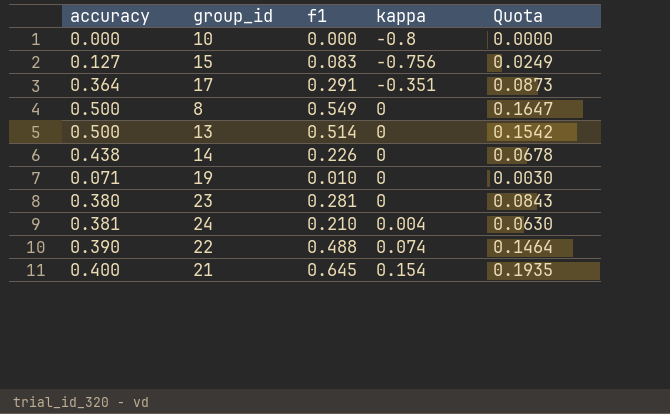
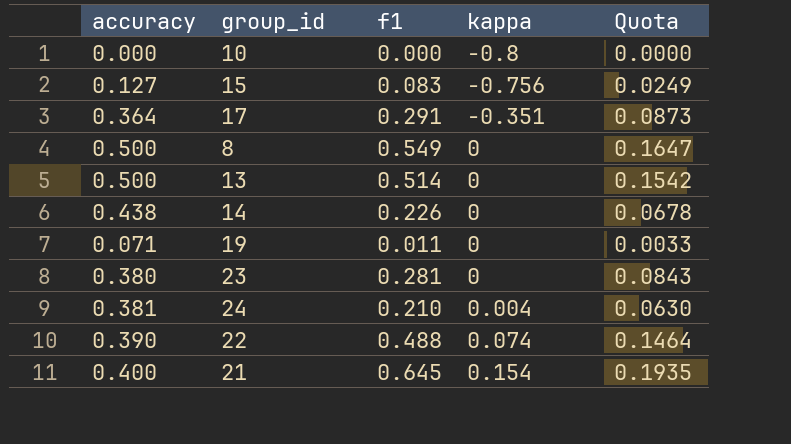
19 | f1: 0.010 -> 0.011
19 | Quota: 0.0030 -> 0.0033

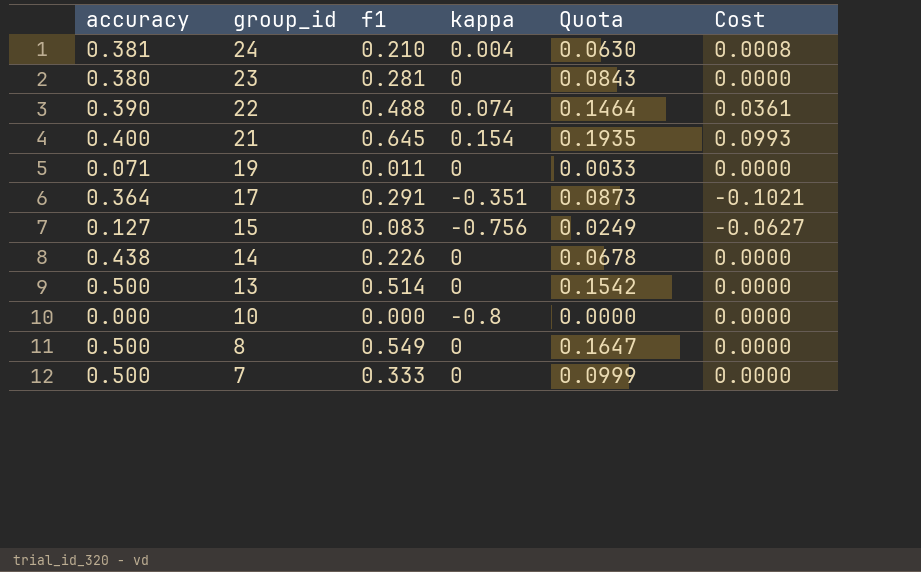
row order: kappa ascending -> group_id descending
column Cost | formula: none -> [f1] * [kappa]
row 7: none -> 0.500 | 0.333 | 0 | 0.0999 | 0.0000

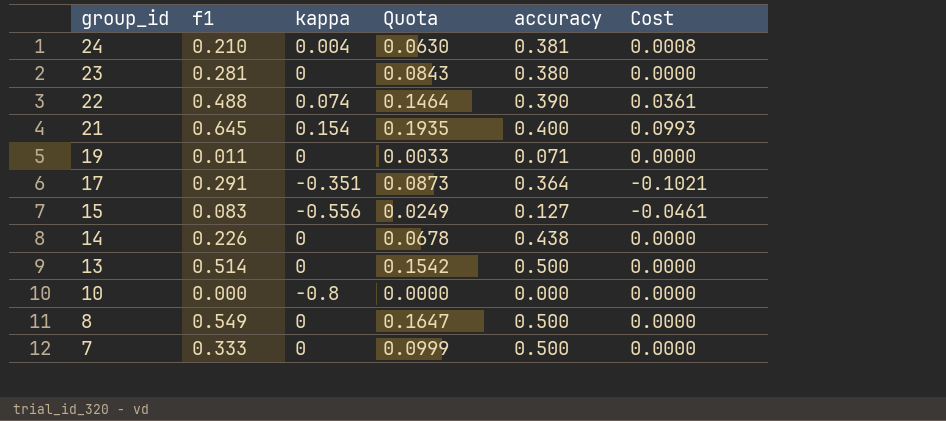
column accuracy | position: 1 -> 5
15 | kappa: -0.756 -> -0.556
15 | Cost: -0.0627 -> -0.0461

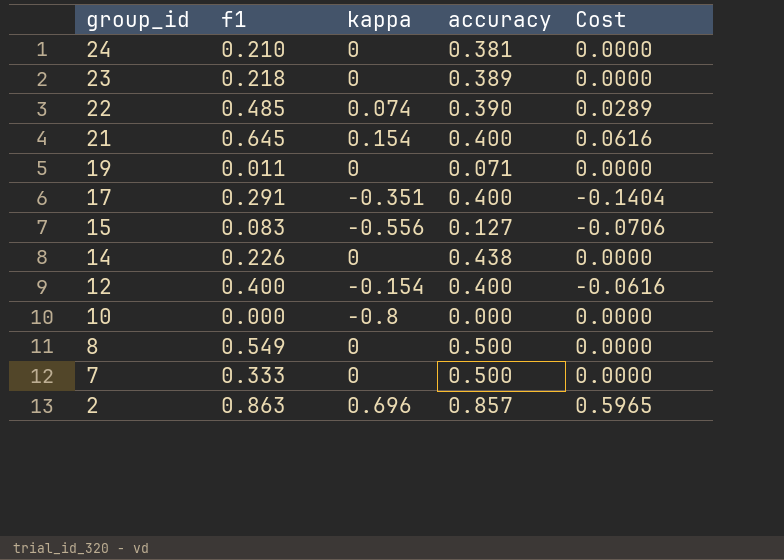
column Quota | formula: [f1] * 0.3 -> none
column Cost | formula: [f1] * [kappa] -> [kappa] * [accuracy]
row 13: 0.514 | 0 | 0.1542 | 0.500 | 0.0000 -> none
24 | kappa: 0.004 -> 0
23 | f1: 0.281 -> 0.218
23 | accuracy: 0.380 -> 0.389
22 | f1: 0.488 -> 0.485
17 | accuracy: 0.364 -> 0.400
row 12: none -> 0.400 | -0.154 | 0.400 | -0.0616
row 2: none -> 0.863 | 0.696 | 0.857 | 0.5965

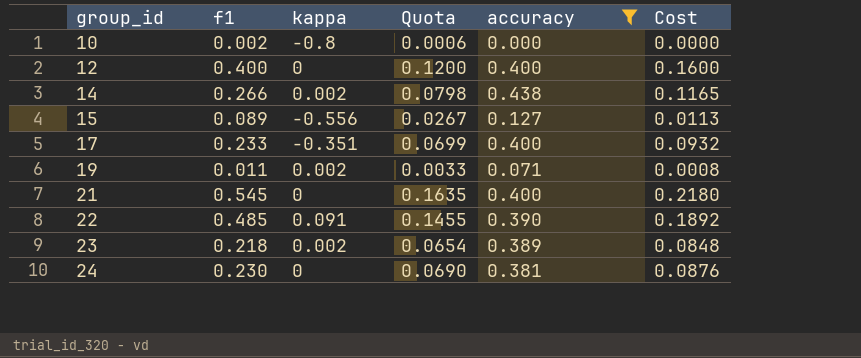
filter: none -> accuracy <= 0.438
row order: group_id descending -> group_id ascending
column Quota | formula: none -> [f1] * 0.3
column Cost | formula: [kappa] * [accuracy] -> [f1] * [accuracy]
10 | f1: 0.000 -> 0.002
12 | kappa: -0.154 -> 0
14 | f1: 0.226 -> 0.266
14 | kappa: 0 -> 0.002
15 | f1: 0.083 -> 0.089
17 | f1: 0.291 -> 0.233
19 | kappa: 0 -> 0.002
21 | f1: 0.645 -> 0.545
21 | kappa: 0.154 -> 0
22 | kappa: 0.074 -> 0.091
23 | kappa: 0 -> 0.002
24 | f1: 0.210 -> 0.230

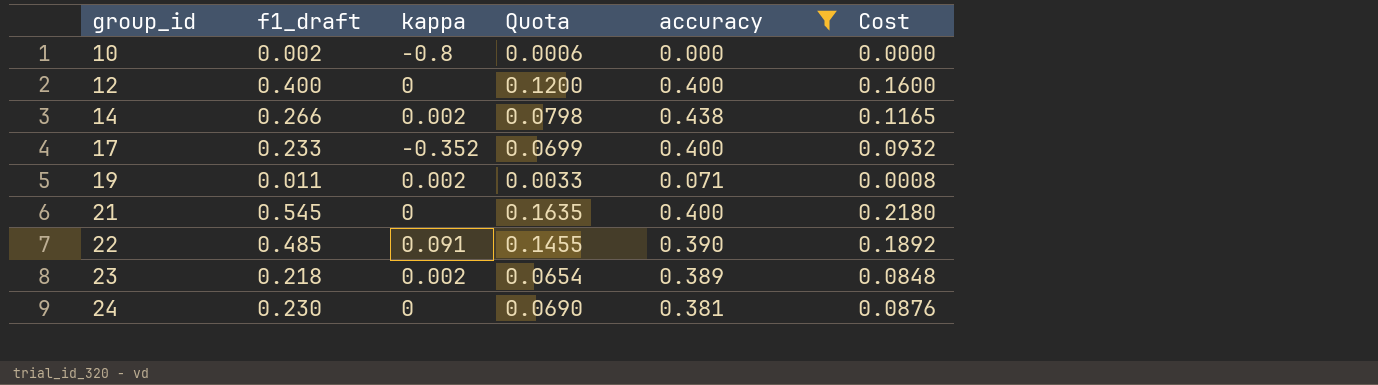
column name: f1 -> f1_draft
row 15: 0.089 | -0.556 | 0.0267 | 0.127 | 0.0113 -> none
17 | kappa: -0.351 -> -0.352

